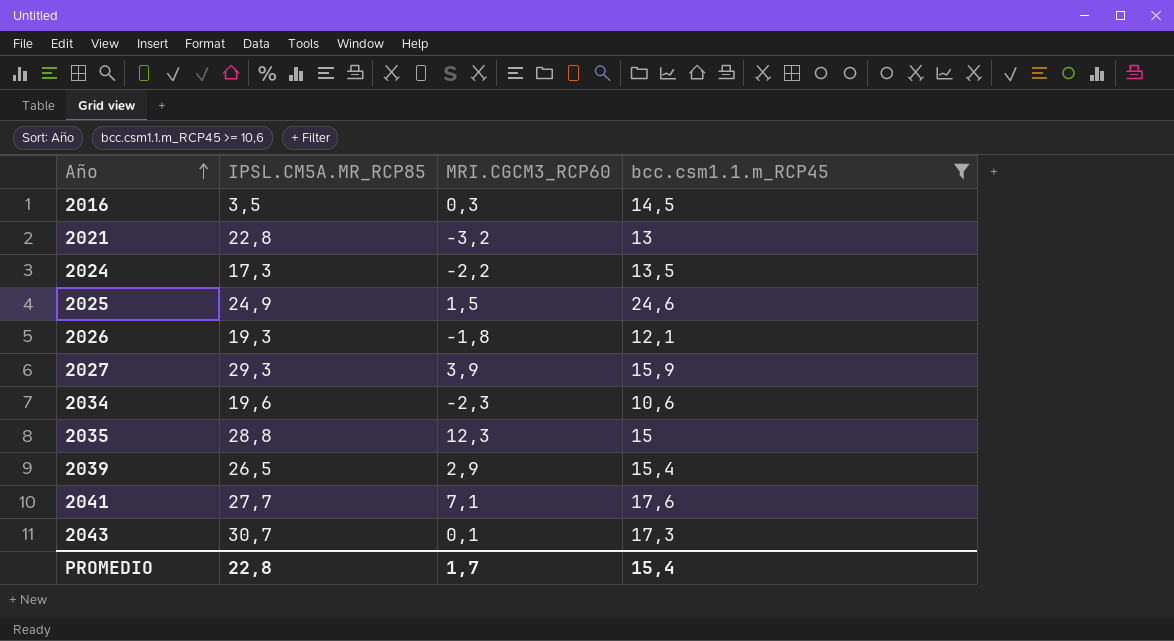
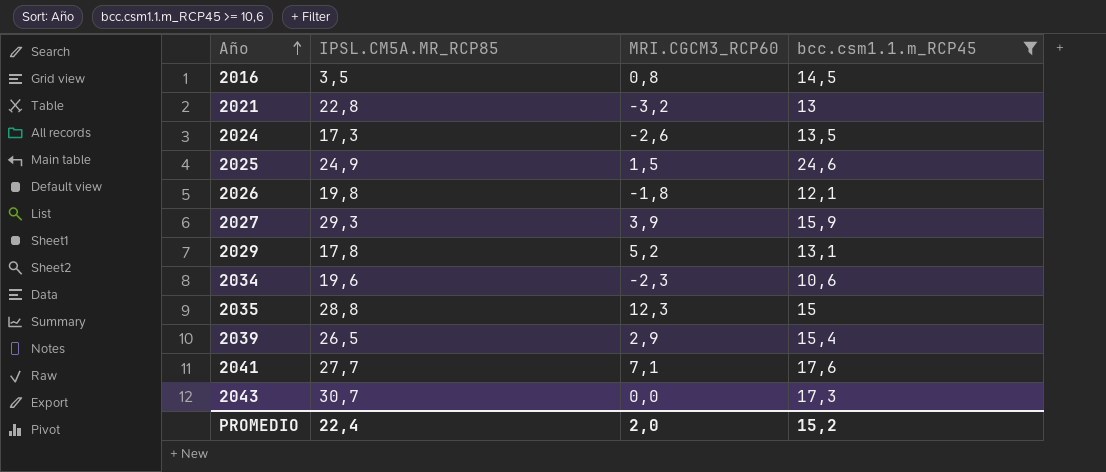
2016 | MRI.CGCM3_RCP60: 0,3 -> 0,8
2024 | MRI.CGCM3_RCP60: -2,2 -> -2,6
2026 | IPSL.CM5A.MR_RCP85: 19,3 -> 19,8
row 2029: none -> 17,8 | 5,2 | 13,1
2043 | MRI.CGCM3_RCP60: 0,1 -> 0,0
PROMEDIO | IPSL.CM5A.MR_RCP85: 22,8 -> 22,4
PROMEDIO | MRI.CGCM3_RCP60: 1,7 -> 2,0
PROMEDIO | bcc.csm1.1.m_RCP45: 15,4 -> 15,2

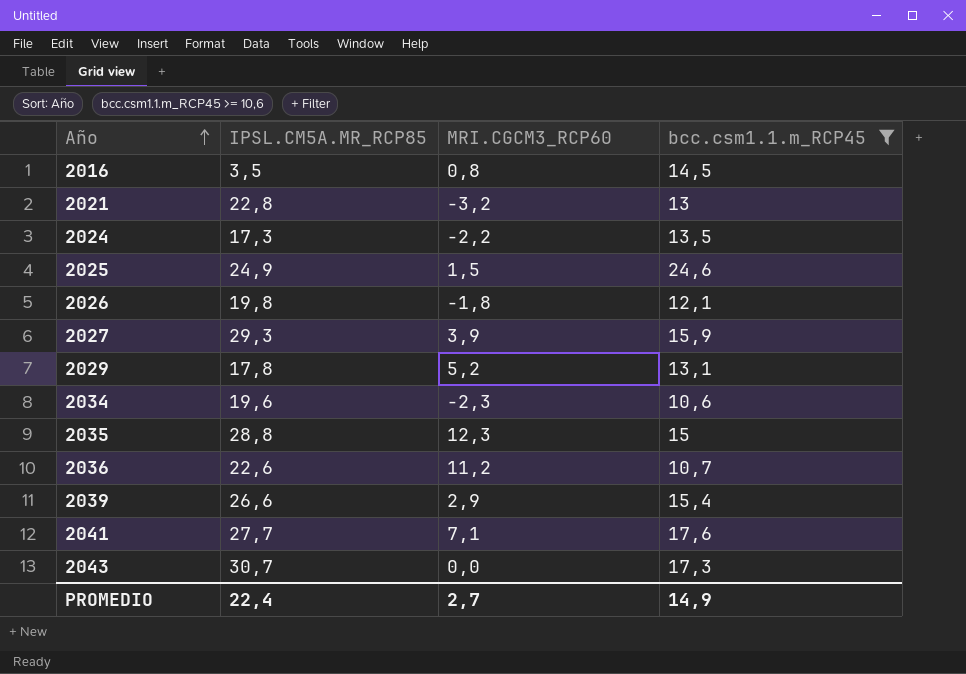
2024 | MRI.CGCM3_RCP60: -2,6 -> -2,2
row 2036: none -> 22,6 | 11,2 | 10,7
2039 | IPSL.CM5A.MR_RCP85: 26,5 -> 26,6
PROMEDIO | MRI.CGCM3_RCP60: 2,0 -> 2,7
PROMEDIO | bcc.csm1.1.m_RCP45: 15,2 -> 14,9

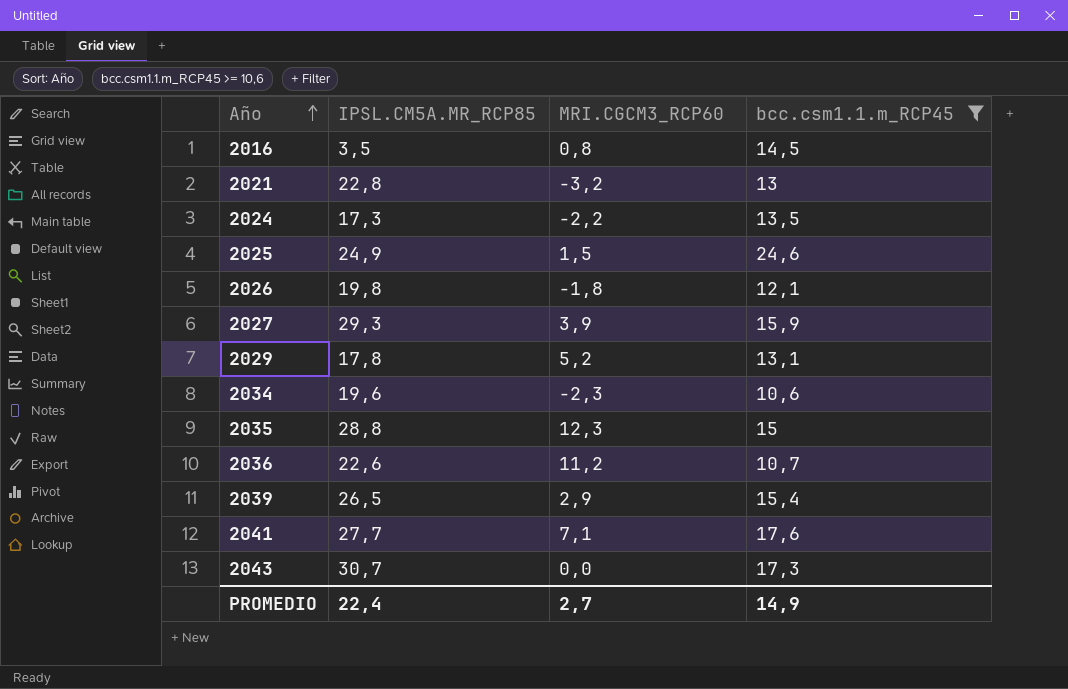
2039 | IPSL.CM5A.MR_RCP85: 26,6 -> 26,5

